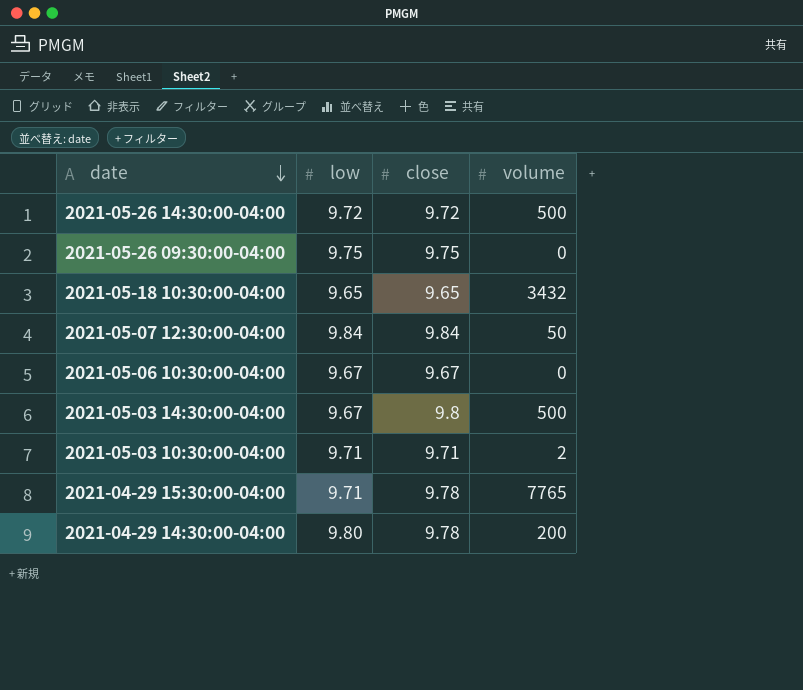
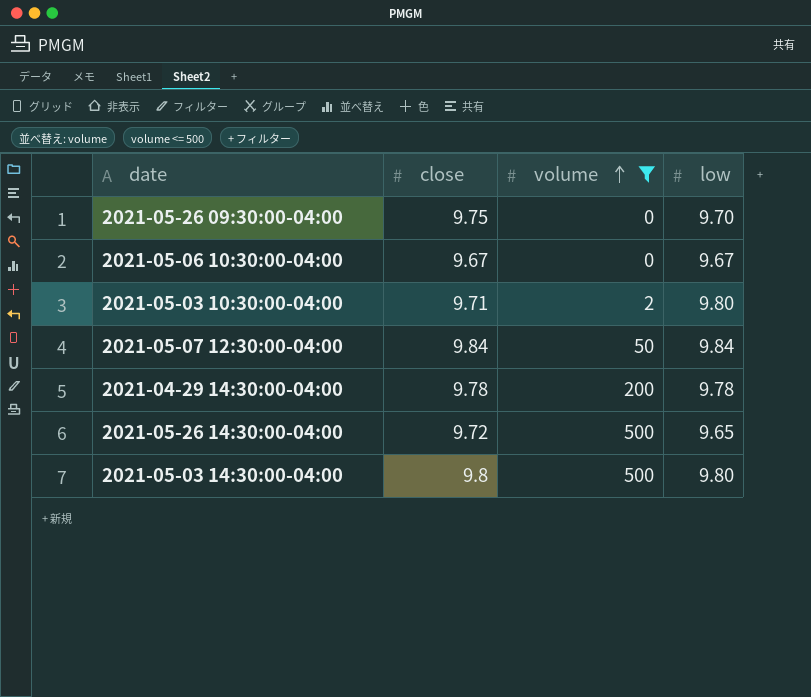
filter: none -> volume <= 500
row order: date descending -> volume ascending
column low | position: 2 -> 4
2021-05-26 09:30:00-04:00 | low: 9.75 -> 9.70
2021-05-03 10:30:00-04:00 | low: 9.71 -> 9.80
2021-04-29 14:30:00-04:00 | low: 9.80 -> 9.78
2021-05-26 14:30:00-04:00 | low: 9.72 -> 9.65
2021-05-03 14:30:00-04:00 | low: 9.67 -> 9.80

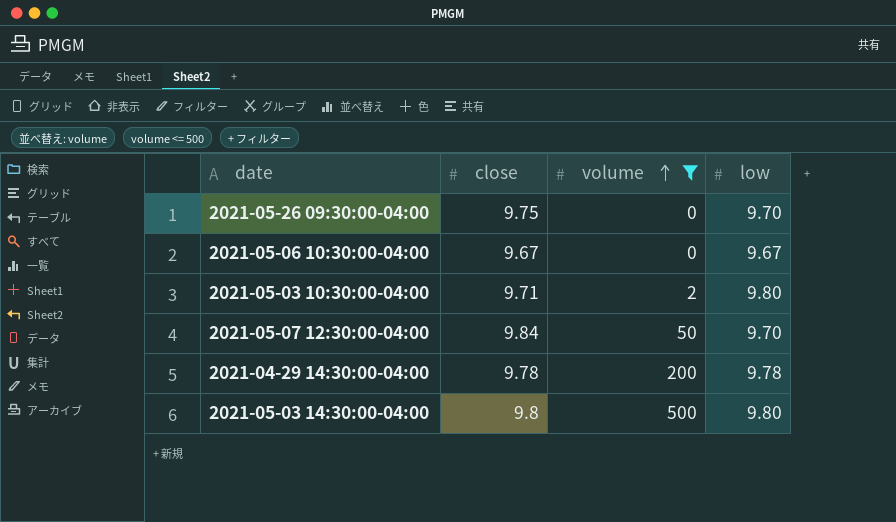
row 2021-05-26 14:30:00-04:00: 9.72 | 500 | 9.65 -> none
2021-05-07 12:30:00-04:00 | low: 9.84 -> 9.70

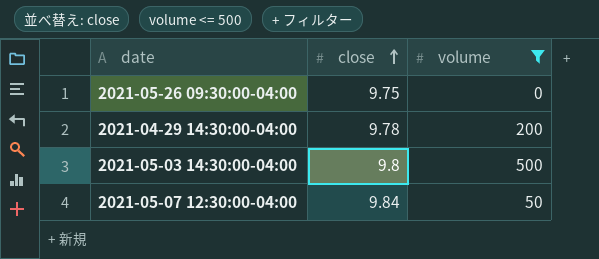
row order: volume ascending -> close ascending
column low | position: 4 -> none
row 2021-05-06 10:30:00-04:00: 9.67 | 0 | 9.67 -> none
row 2021-05-03 10:30:00-04:00: 9.71 | 2 | 9.80 -> none

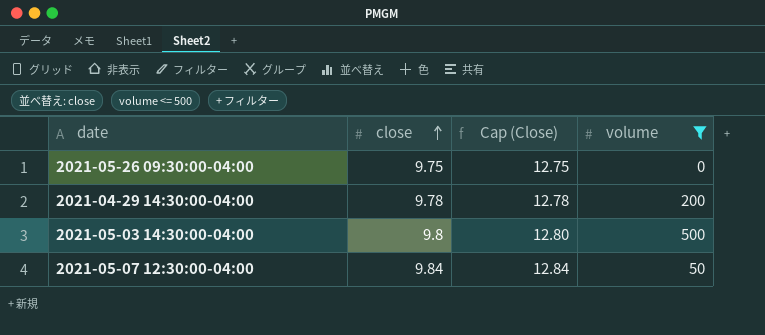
column Cap (Close) | formula: none -> [close] + 3

